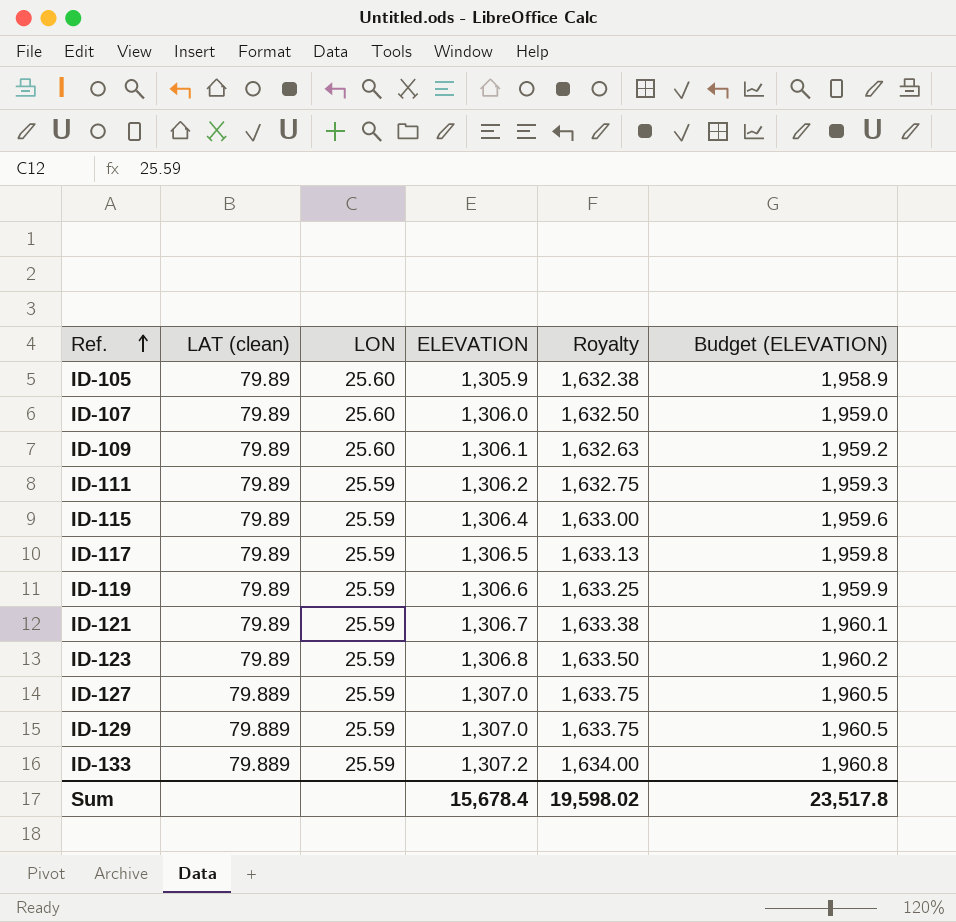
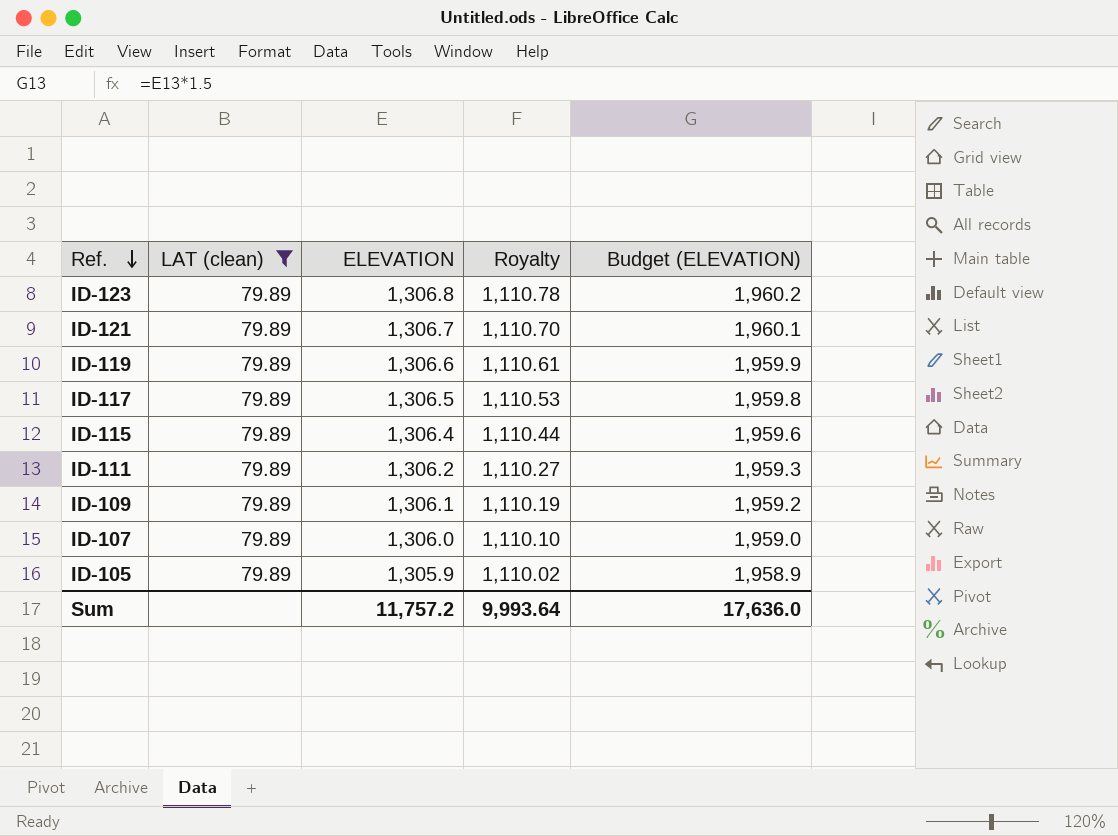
filter: none -> LAT (clean) = 79.89
row order: Ref. ascending -> Ref. descending
column LON | position: 3 -> none
column Royalty | formula: [ELEVATION] * 1.25 -> [ELEVATION] * 0.85
Sum | ELEVATION: 15,678.4 -> 11,757.2
Sum | Royalty: 19,598.02 -> 9,993.64
Sum | Budget (ELEVATION): 23,517.8 -> 17,636.0

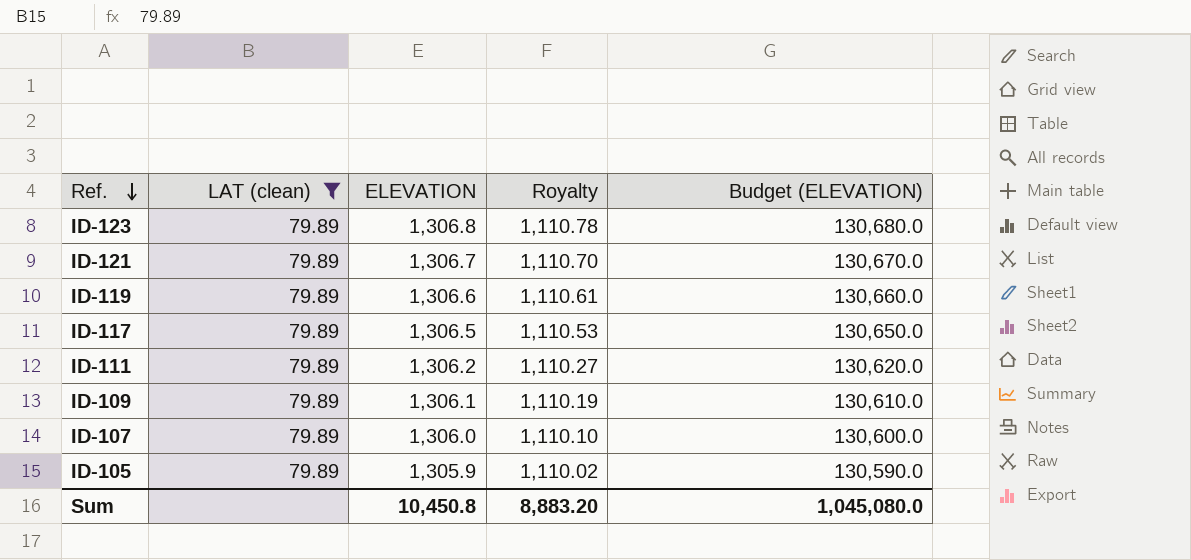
column Budget (ELEVATION) | formula: [ELEVATION] * 1.5 -> [ELEVATION] * 100
row ID-115: 79.89 | 1,306.4 | 1,110.44 | 1,959.6 -> none
Sum | ELEVATION: 11,757.2 -> 10,450.8
Sum | Royalty: 9,993.64 -> 8,883.20
Sum | Budget (ELEVATION): 17,636.0 -> 1,045,080.0

